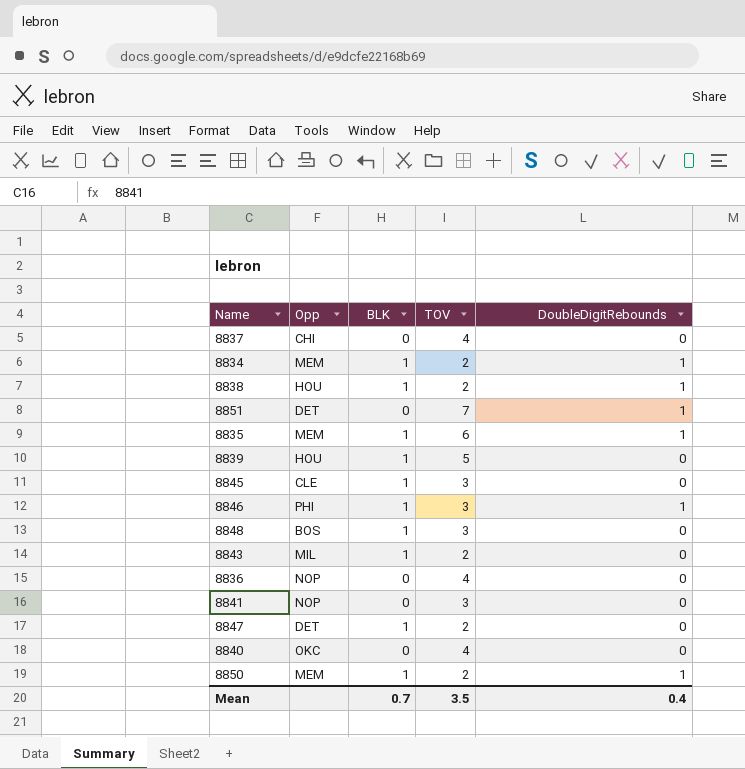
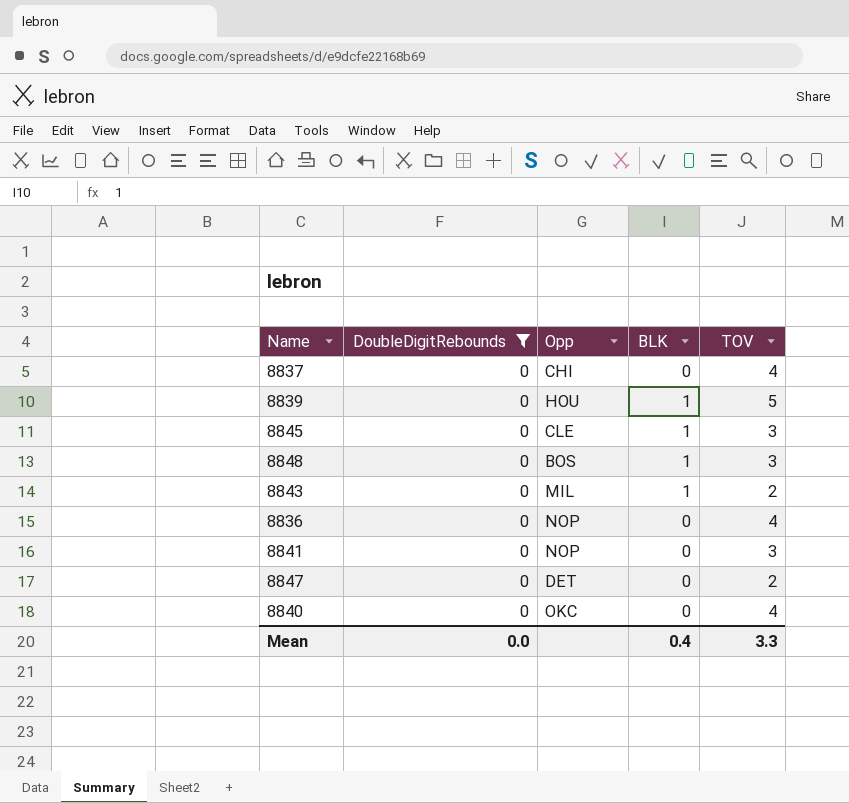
filter: none -> DoubleDigitRebounds = 0
column DoubleDigitRebounds | position: 5 -> 2
8847 | BLK: 1 -> 0
Mean | DoubleDigitRebounds: 0.4 -> 0.0
Mean | BLK: 0.7 -> 0.4
Mean | TOV: 3.5 -> 3.3

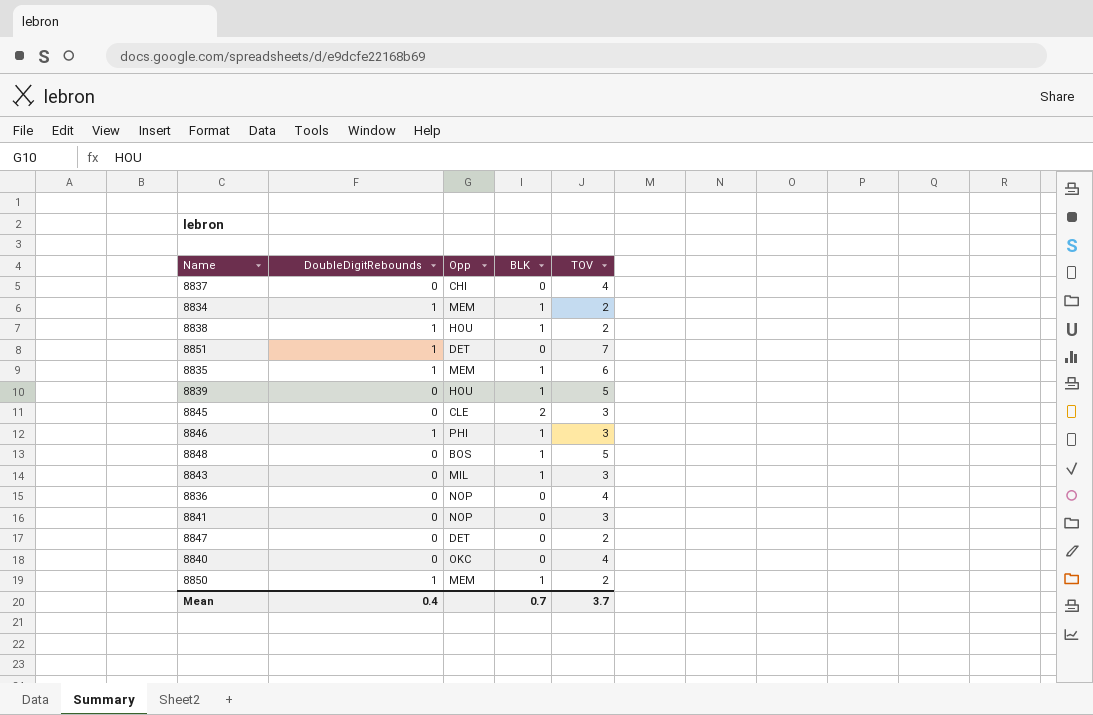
filter: DoubleDigitRebounds = 0 -> none
8845 | BLK: 1 -> 2
8848 | TOV: 3 -> 5
8843 | TOV: 2 -> 3
Mean | DoubleDigitRebounds: 0.0 -> 0.4
Mean | BLK: 0.4 -> 0.7
Mean | TOV: 3.3 -> 3.7

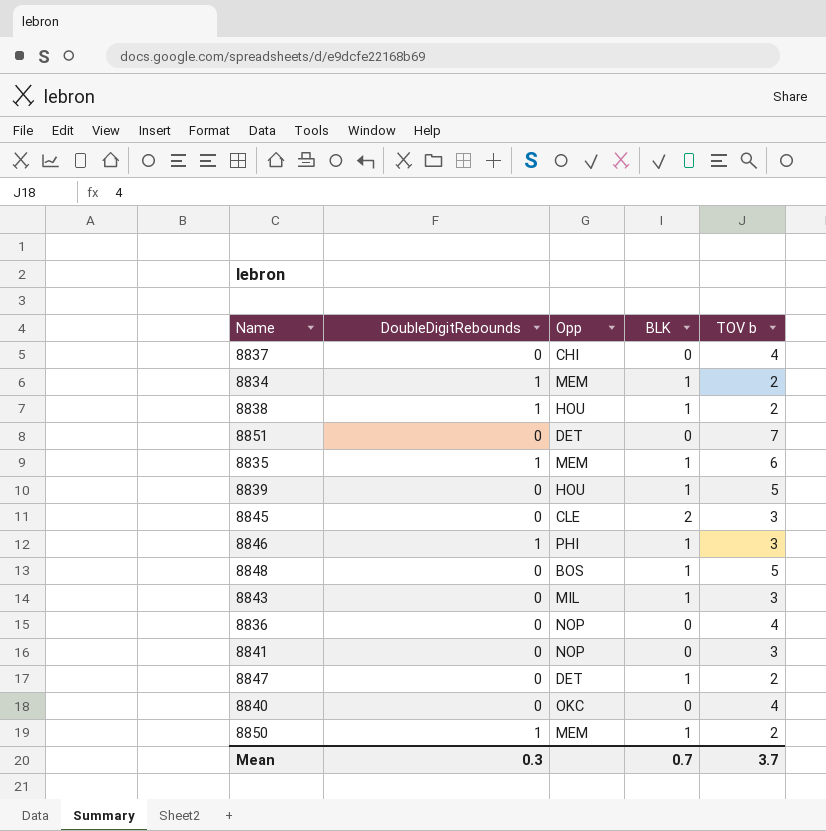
column name: TOV -> TOV b
8851 | DoubleDigitRebounds: 1 -> 0
8847 | BLK: 0 -> 1
Mean | DoubleDigitRebounds: 0.4 -> 0.3

